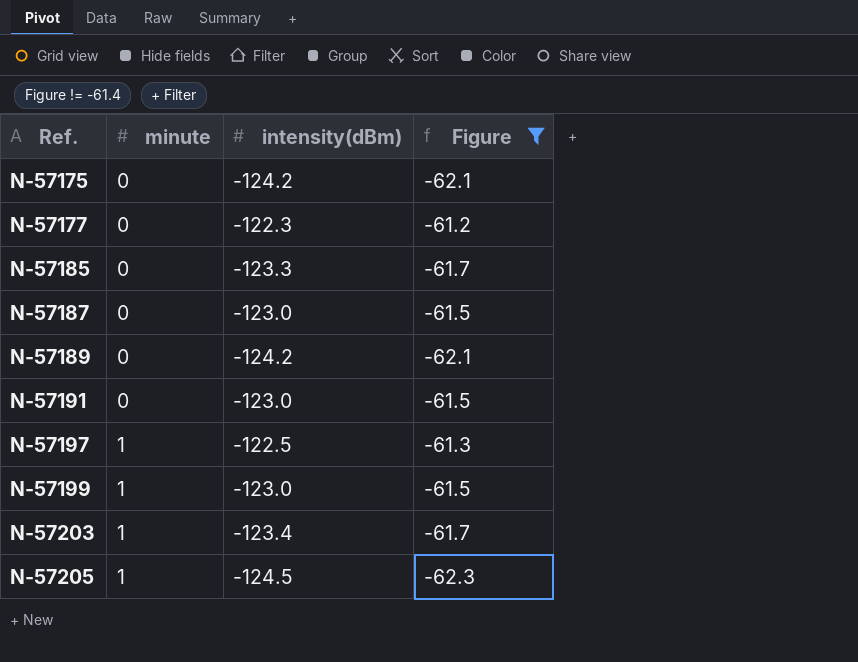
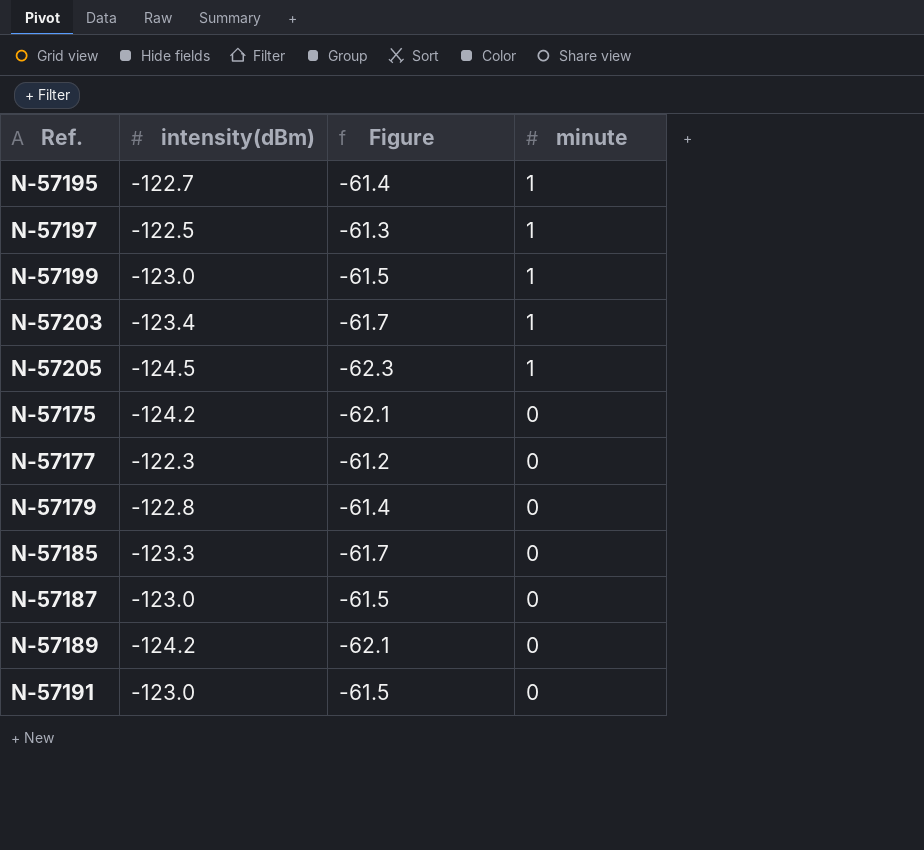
filter: Figure != -61.4 -> none
row order: Ref. ascending -> minute descending
column minute | position: 2 -> 4

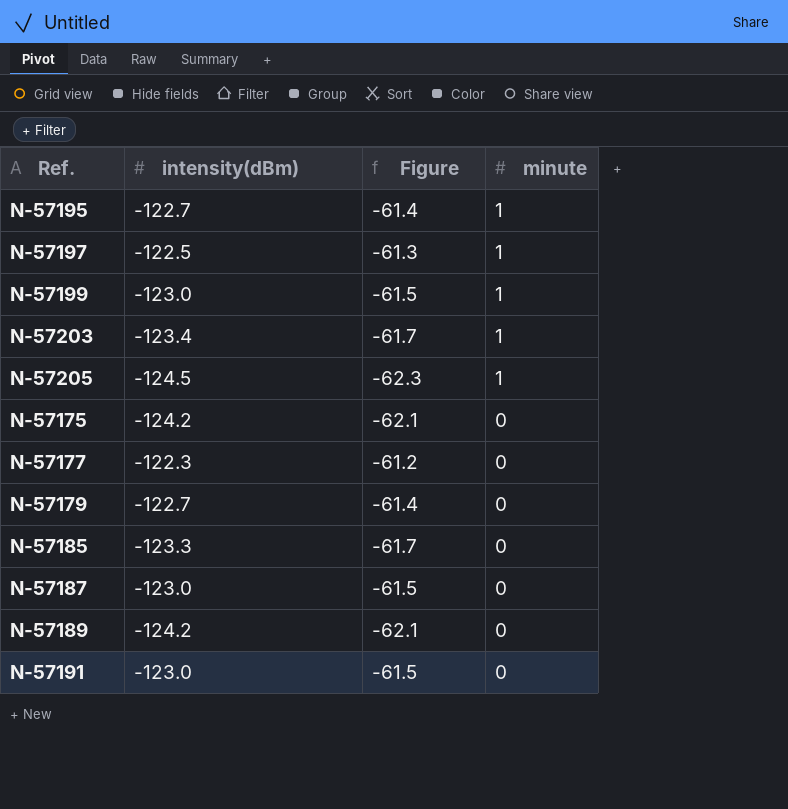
N-57179 | intensity(dBm): -122.8 -> -122.7

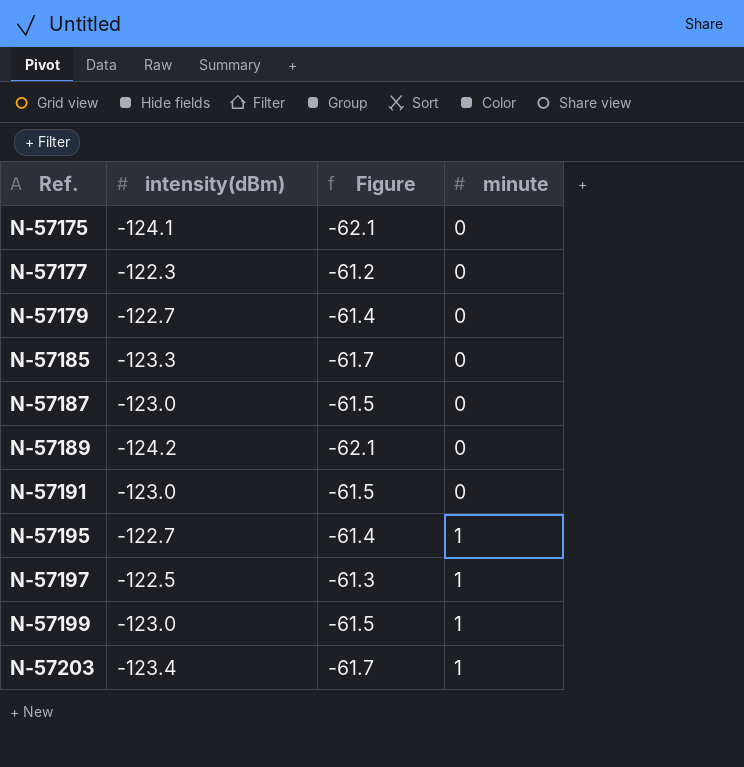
row order: minute descending -> Ref. ascending
row N-57205: -124.5 | -62.3 | 1 -> none
N-57175 | intensity(dBm): -124.2 -> -124.1

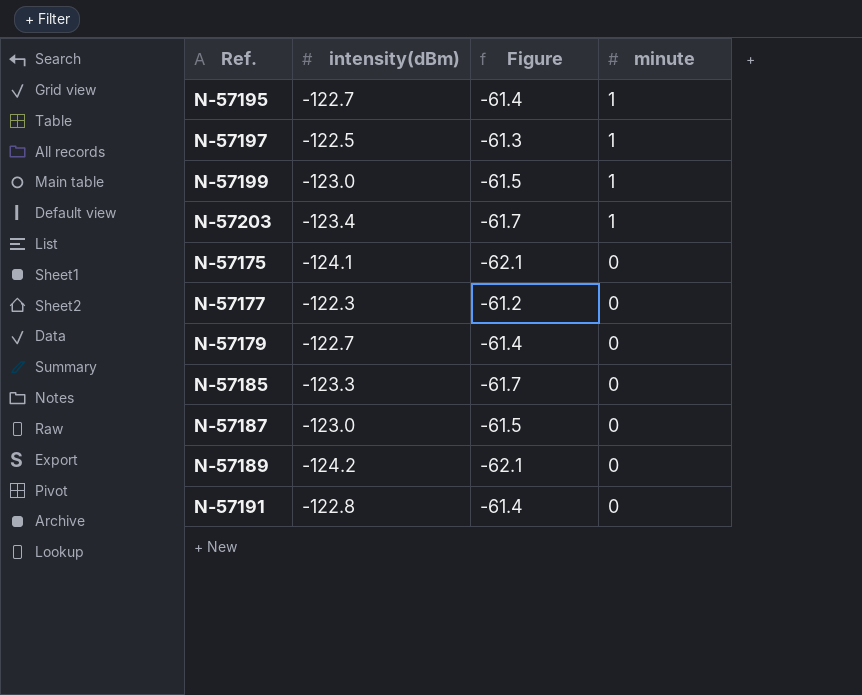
row order: Ref. ascending -> minute descending
N-57191 | intensity(dBm): -123.0 -> -122.8
N-57191 | Figure: -61.5 -> -61.4

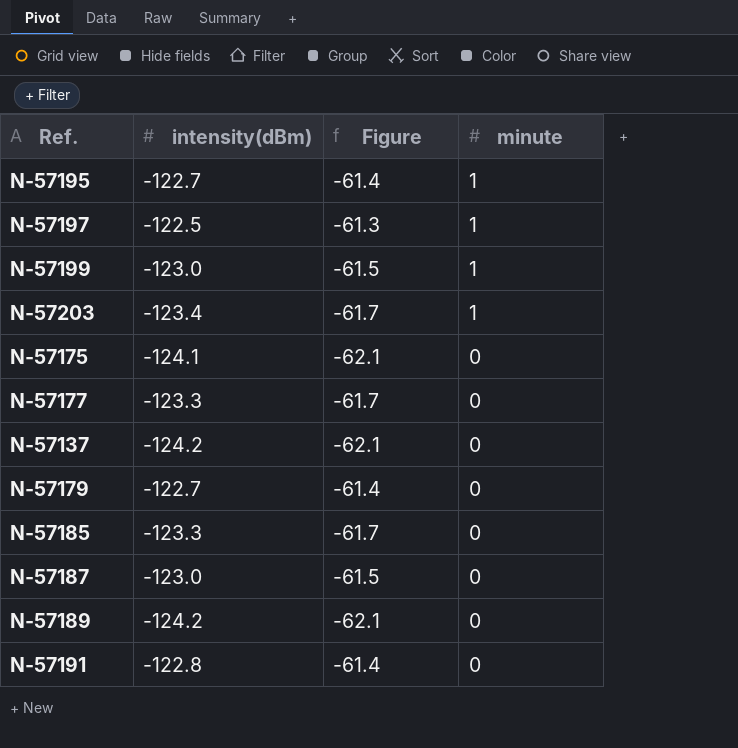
N-57177 | intensity(dBm): -122.3 -> -123.3
N-57177 | Figure: -61.2 -> -61.7
row N-57137: none -> -124.2 | -62.1 | 0

